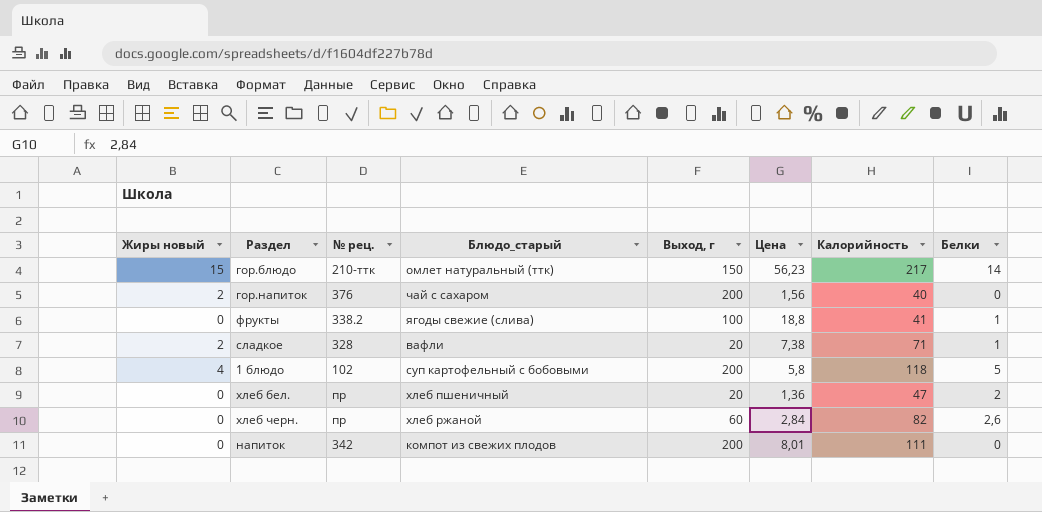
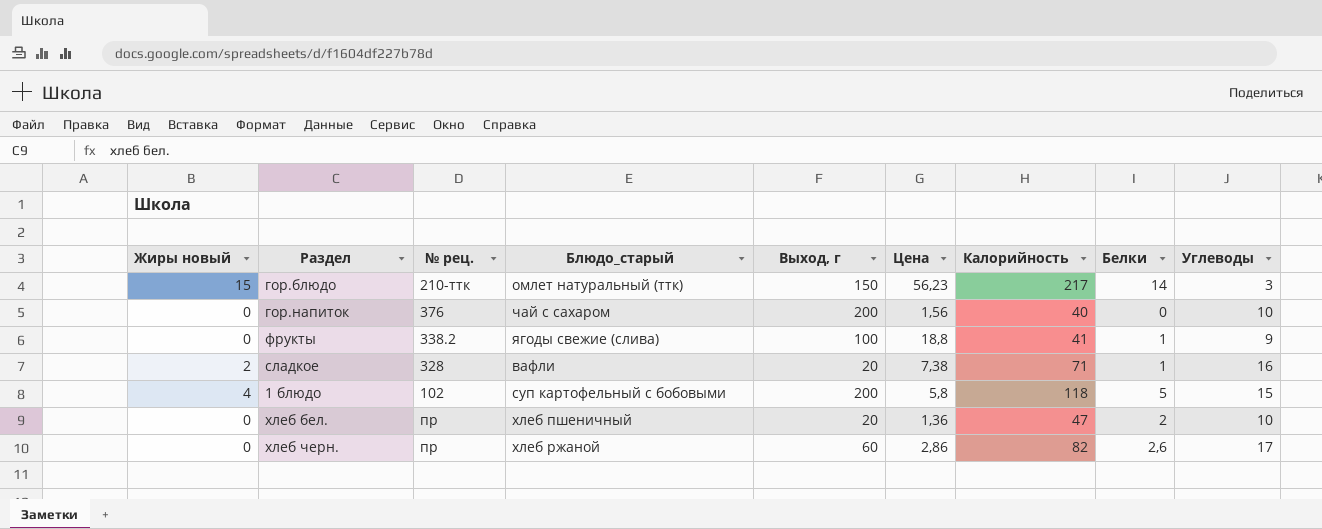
column Углеводы | position: none -> 9
row напиток: 0 | 342 | компот из свежих плодов | 200 | 8,01 | 111 | 0 -> none
гор.напиток | Жиры новый: 2 -> 0
хлеб черн. | Цена: 2,84 -> 2,86

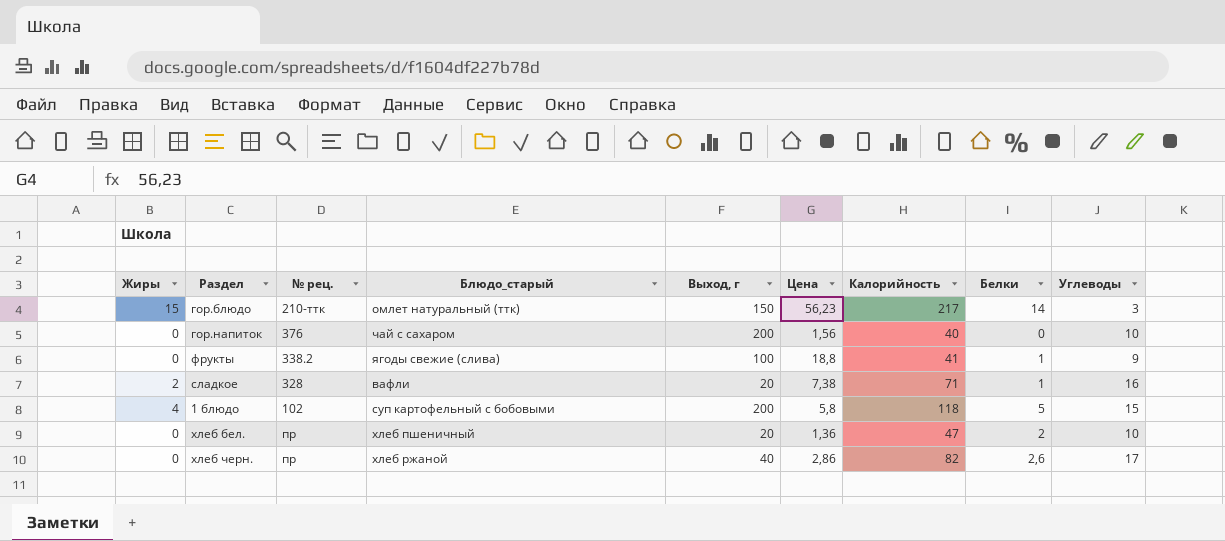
column name: Жиры новый -> Жиры
хлеб черн. | Выход, г: 60 -> 40

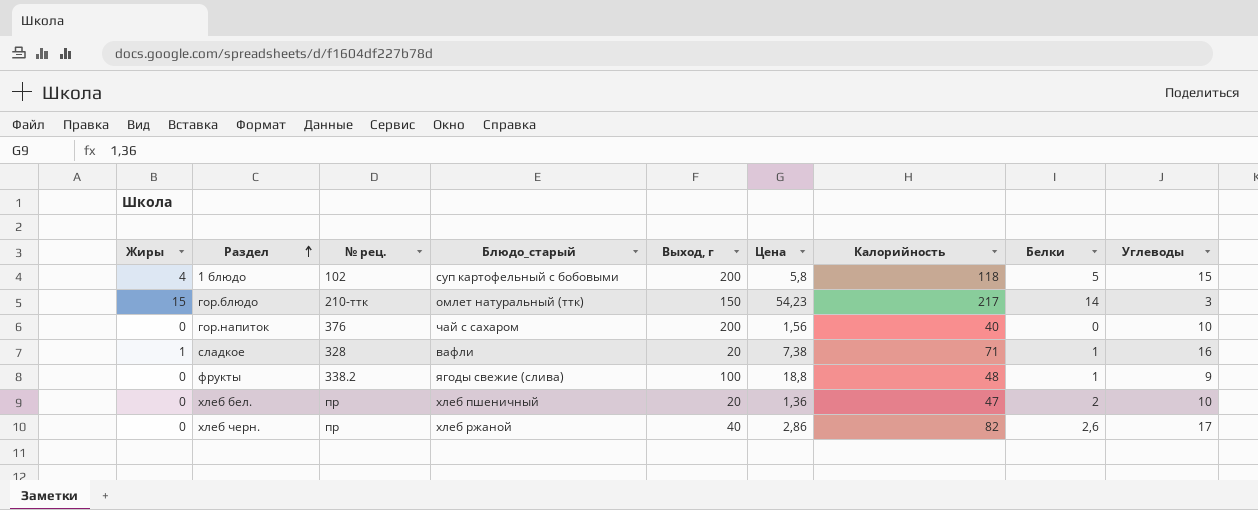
row order: none -> Раздел ascending
гор.блюдо | Цена: 56,23 -> 54,23
сладкое | Жиры: 2 -> 1
фрукты | Калорийность: 41 -> 48

